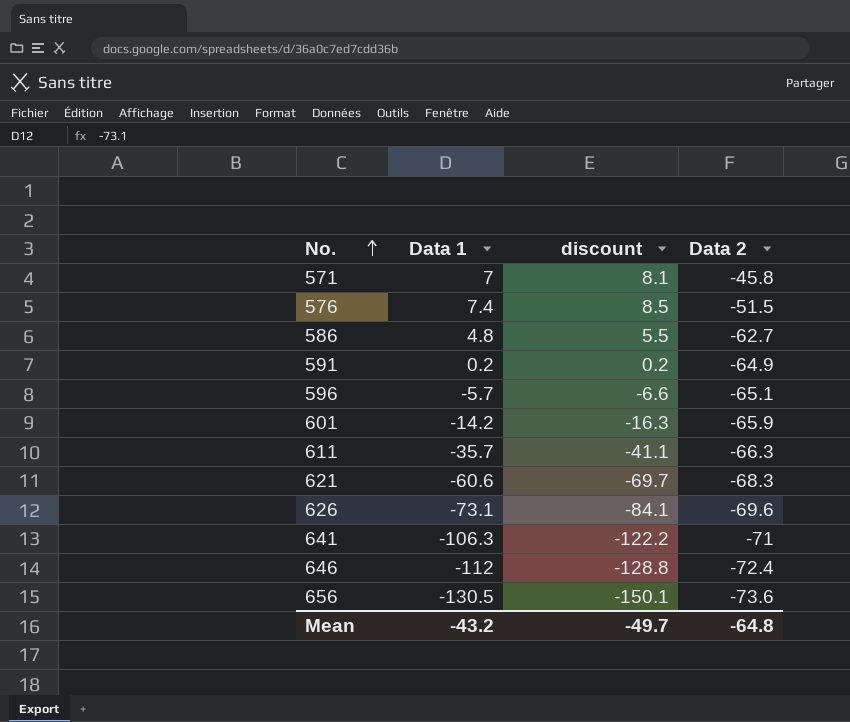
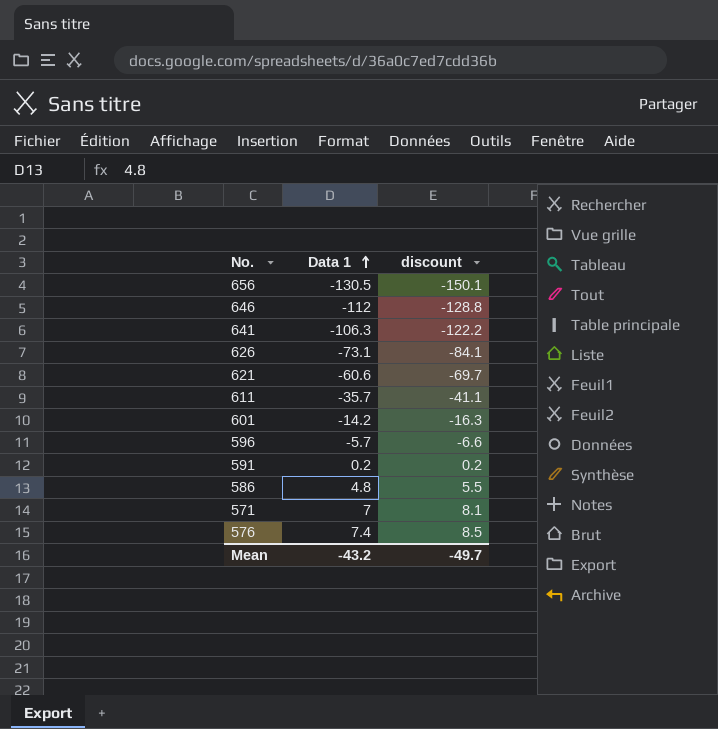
row order: No. ascending -> Data 1 ascending
column Data 2 | position: 4 -> none

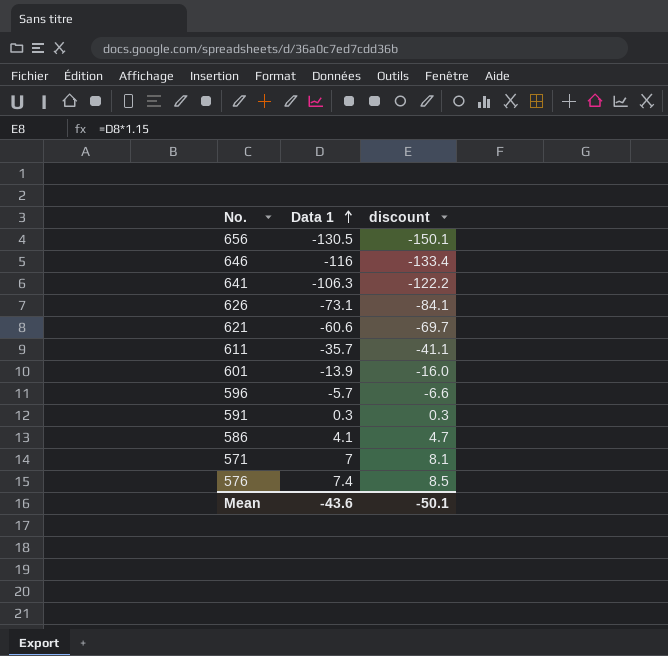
646 | Data 1: -112 -> -116
646 | discount: -128.8 -> -133.4
601 | Data 1: -14.2 -> -13.9
601 | discount: -16.3 -> -16.0
591 | Data 1: 0.2 -> 0.3
591 | discount: 0.2 -> 0.3
586 | Data 1: 4.8 -> 4.1
586 | discount: 5.5 -> 4.7
Mean | Data 1: -43.2 -> -43.6
Mean | discount: -49.7 -> -50.1

